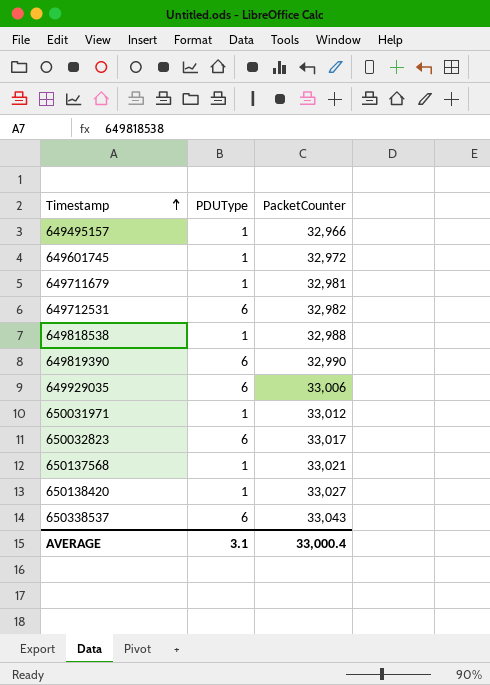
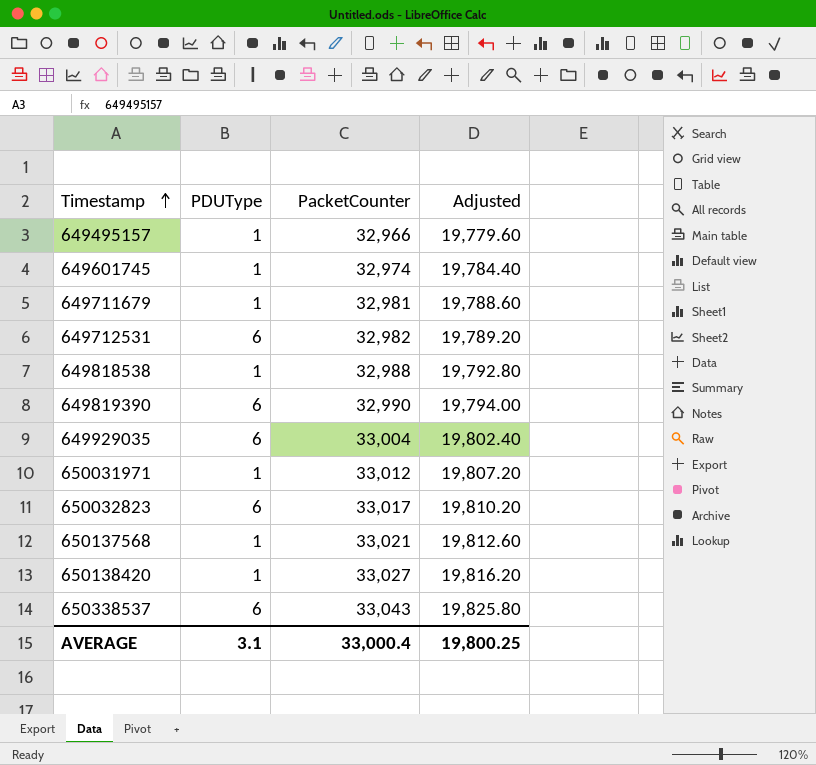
column Adjusted | formula: none -> [PacketCounter] * 0.6
649601745 | PacketCounter: 32,972 -> 32,974
649929035 | PacketCounter: 33,006 -> 33,004

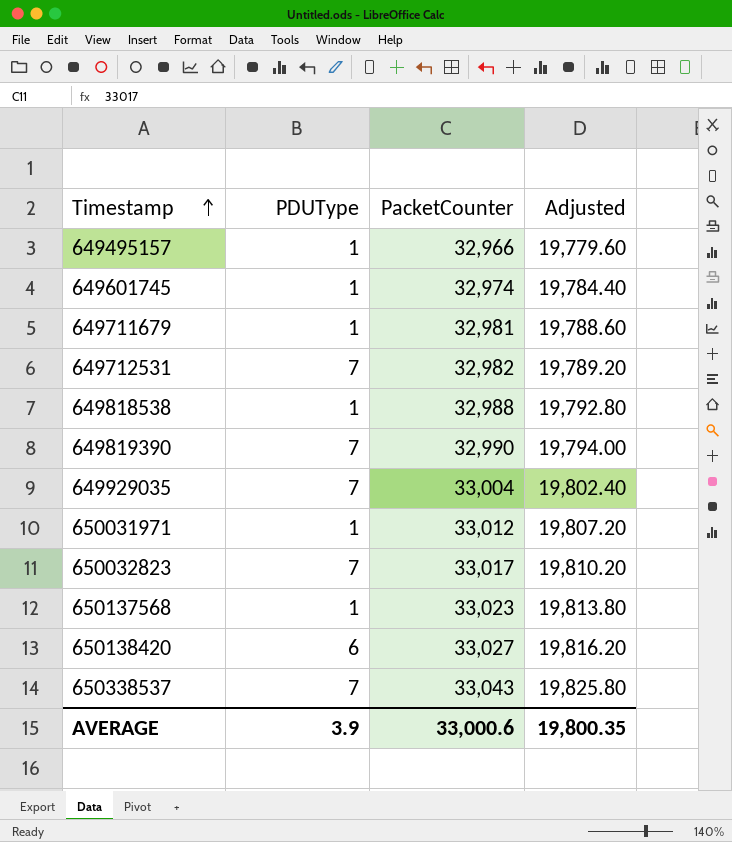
649712531 | PDUType: 6 -> 7
649819390 | PDUType: 6 -> 7
649929035 | PDUType: 6 -> 7
650032823 | PDUType: 6 -> 7
650137568 | PacketCounter: 33,021 -> 33,023
650137568 | Adjusted: 19,812.60 -> 19,813.80
650138420 | PDUType: 1 -> 6
650338537 | PDUType: 6 -> 7
AVERAGE | PDUType: 3.1 -> 3.9
AVERAGE | PacketCounter: 33,000.4 -> 33,000.6
AVERAGE | Adjusted: 19,800.25 -> 19,800.35

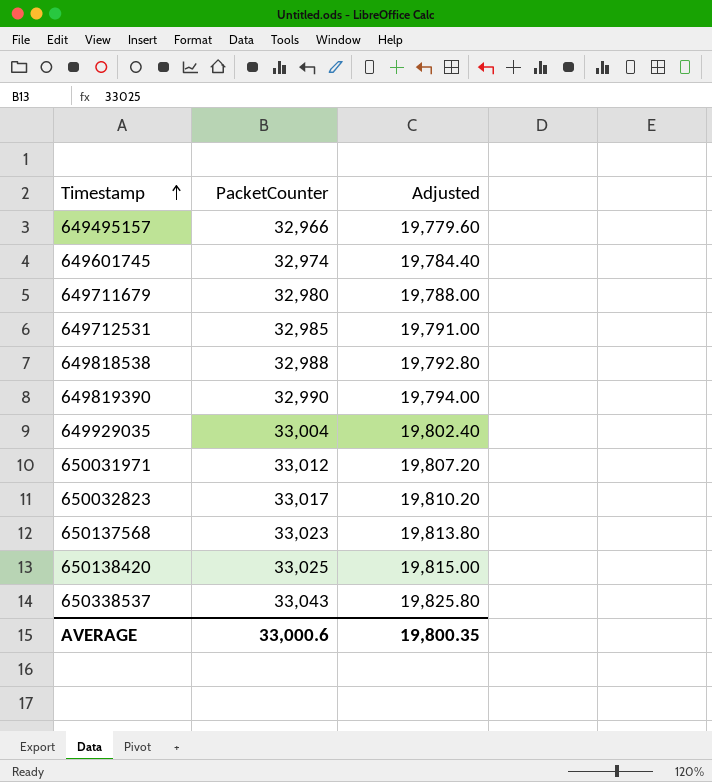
column PDUType | position: 2 -> none
649711679 | PacketCounter: 32,981 -> 32,980
649711679 | Adjusted: 19,788.60 -> 19,788.00
649712531 | PacketCounter: 32,982 -> 32,985
649712531 | Adjusted: 19,789.20 -> 19,791.00
650138420 | PacketCounter: 33,027 -> 33,025
650138420 | Adjusted: 19,816.20 -> 19,815.00

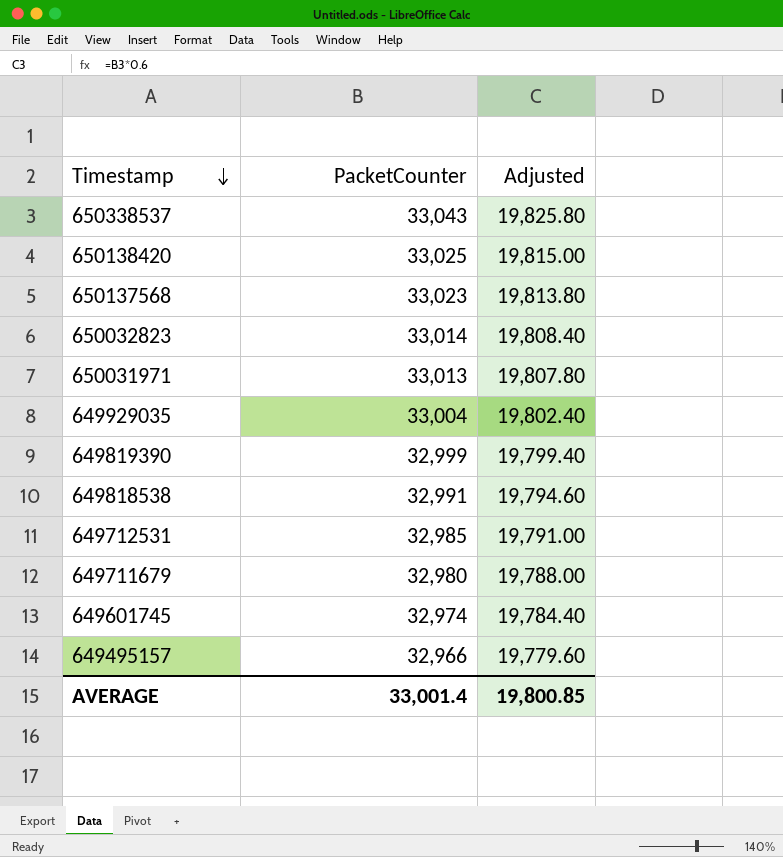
row order: Timestamp ascending -> Timestamp descending
650032823 | PacketCounter: 33,017 -> 33,014
650032823 | Adjusted: 19,810.20 -> 19,808.40
650031971 | PacketCounter: 33,012 -> 33,013
650031971 | Adjusted: 19,807.20 -> 19,807.80
649819390 | PacketCounter: 32,990 -> 32,999
649819390 | Adjusted: 19,794.00 -> 19,799.40
649818538 | PacketCounter: 32,988 -> 32,991
649818538 | Adjusted: 19,792.80 -> 19,794.60
AVERAGE | PacketCounter: 33,000.6 -> 33,001.4
AVERAGE | Adjusted: 19,800.35 -> 19,800.85

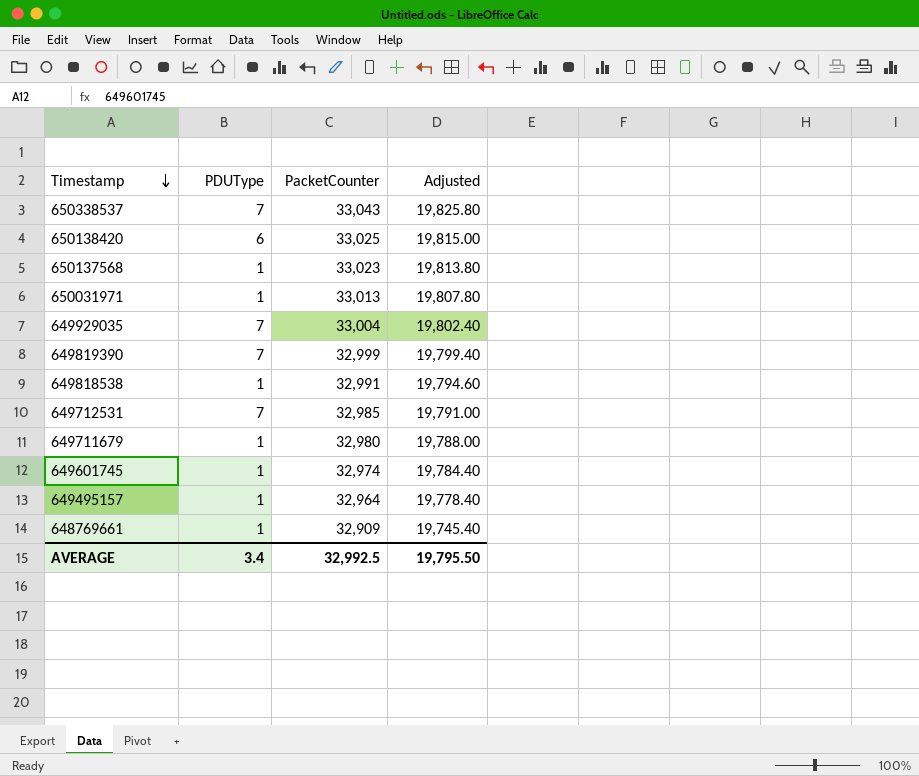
column PDUType | position: none -> 2
row 650032823: 33,014 | 19,808.40 -> none
649495157 | PacketCounter: 32,966 -> 32,964
649495157 | Adjusted: 19,779.60 -> 19,778.40
row 648769661: none -> 1 | 32,909 | 19,745.40
AVERAGE | PacketCounter: 33,001.4 -> 32,992.5
AVERAGE | Adjusted: 19,800.85 -> 19,795.50

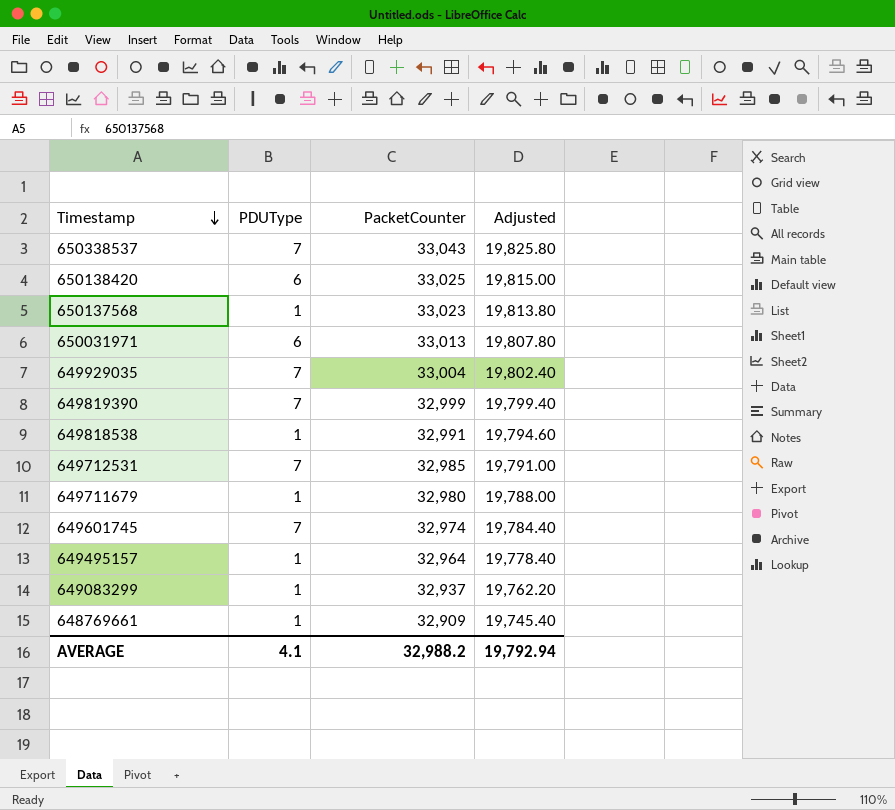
650031971 | PDUType: 1 -> 6
649601745 | PDUType: 1 -> 7
row 649083299: none -> 1 | 32,937 | 19,762.20
AVERAGE | PDUType: 3.4 -> 4.1
AVERAGE | PacketCounter: 32,992.5 -> 32,988.2
AVERAGE | Adjusted: 19,795.50 -> 19,792.94

